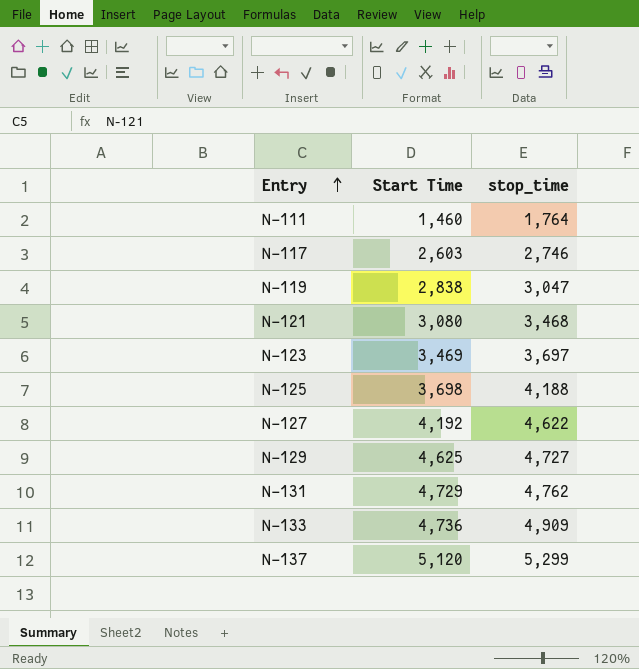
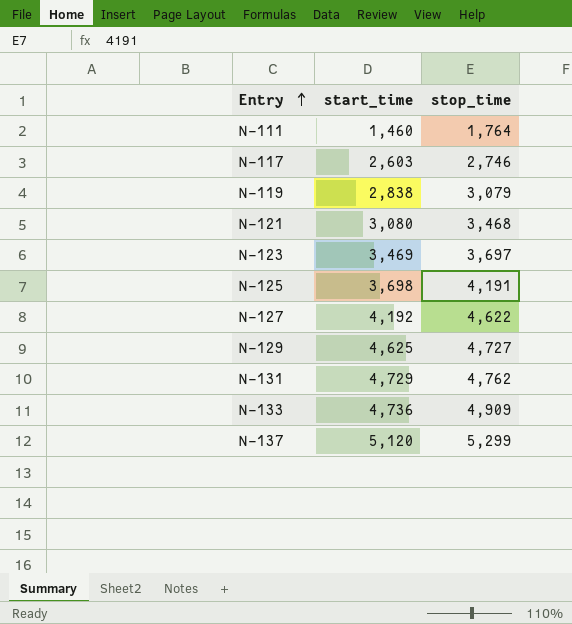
column name: Start Time -> start_time
N-119 | stop_time: 3,047 -> 3,079
N-125 | stop_time: 4,188 -> 4,191

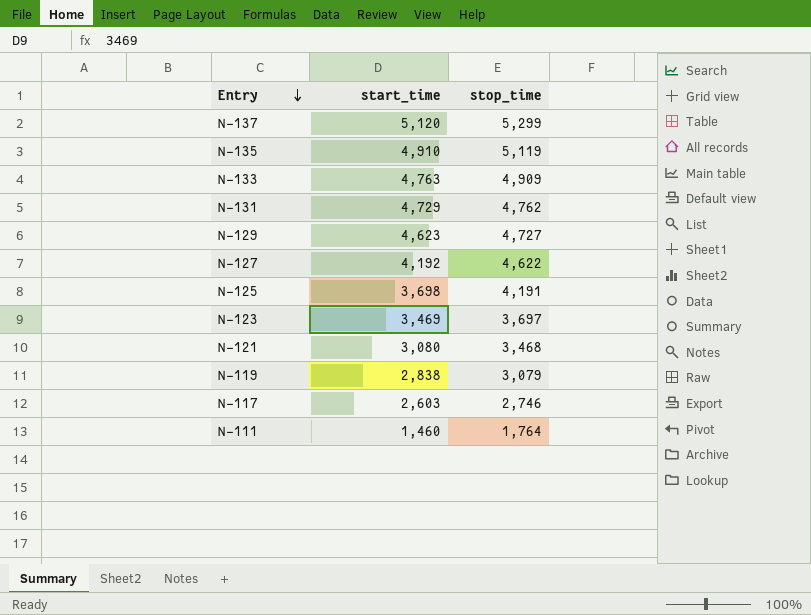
row order: Entry ascending -> Entry descending
row N-135: none -> 4,910 | 5,119
N-133 | start_time: 4,736 -> 4,763
N-129 | start_time: 4,625 -> 4,623

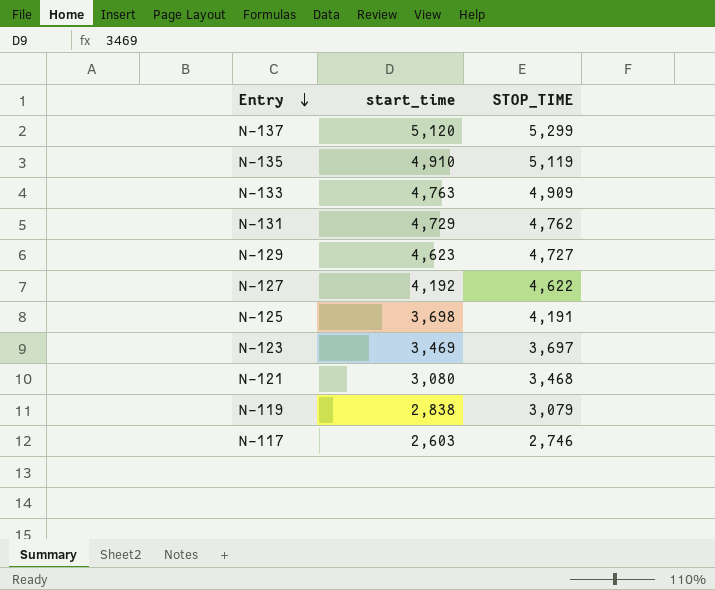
column name: stop_time -> STOP_TIME
row N-111: 1,460 | 1,764 -> none

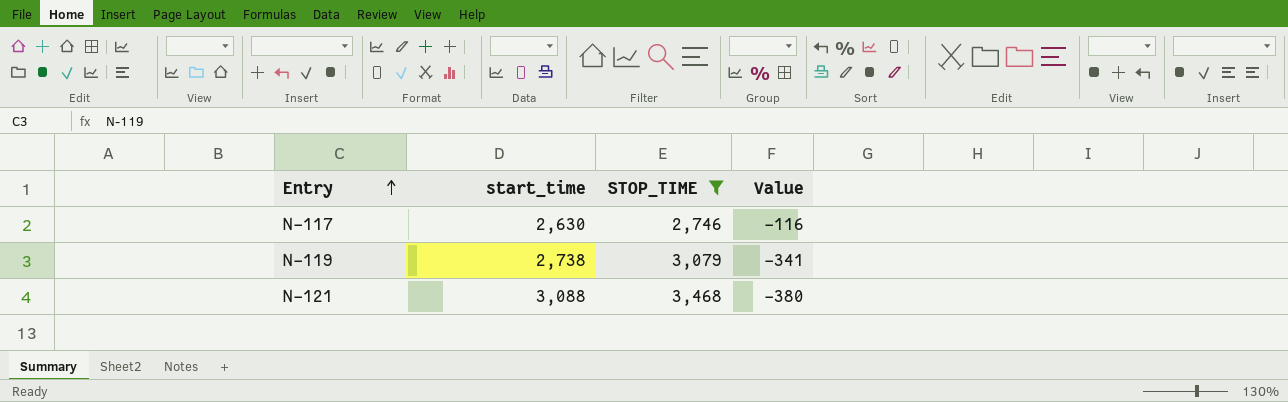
filter: none -> STOP_TIME <= 3,468
row order: Entry descending -> Entry ascending
column Value | formula: none -> [start_time] - [STOP_TIME]
N-117 | start_time: 2,603 -> 2,630
N-119 | start_time: 2,838 -> 2,738
N-121 | start_time: 3,080 -> 3,088

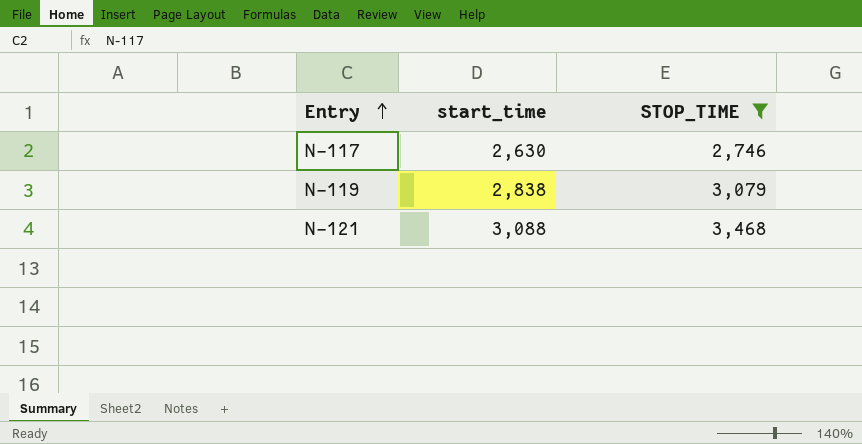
column Value | formula: [start_time] - [STOP_TIME] -> none
N-119 | start_time: 2,738 -> 2,838

